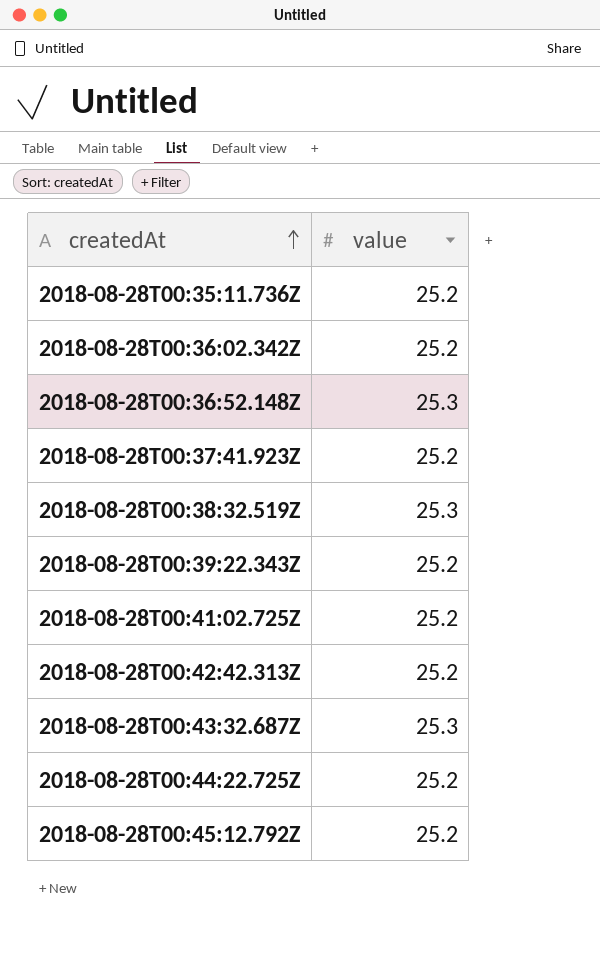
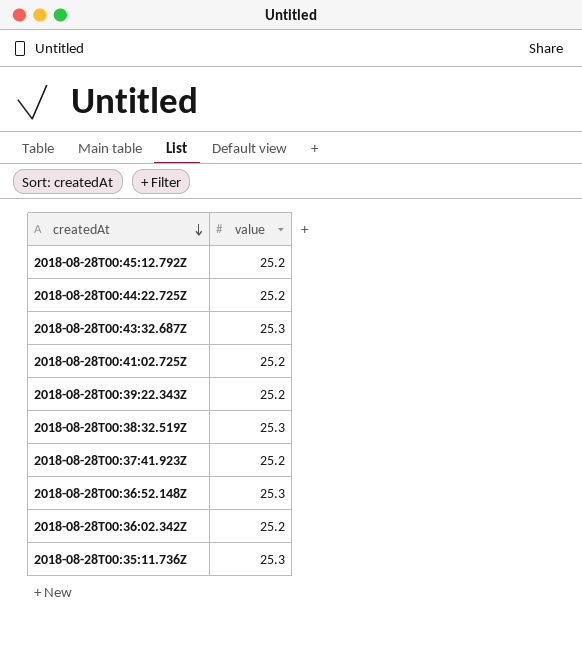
row order: createdAt ascending -> createdAt descending
row 2018-08-28T00:42:42.313Z: 25.2 -> none
2018-08-28T00:35:11.736Z | value: 25.2 -> 25.3

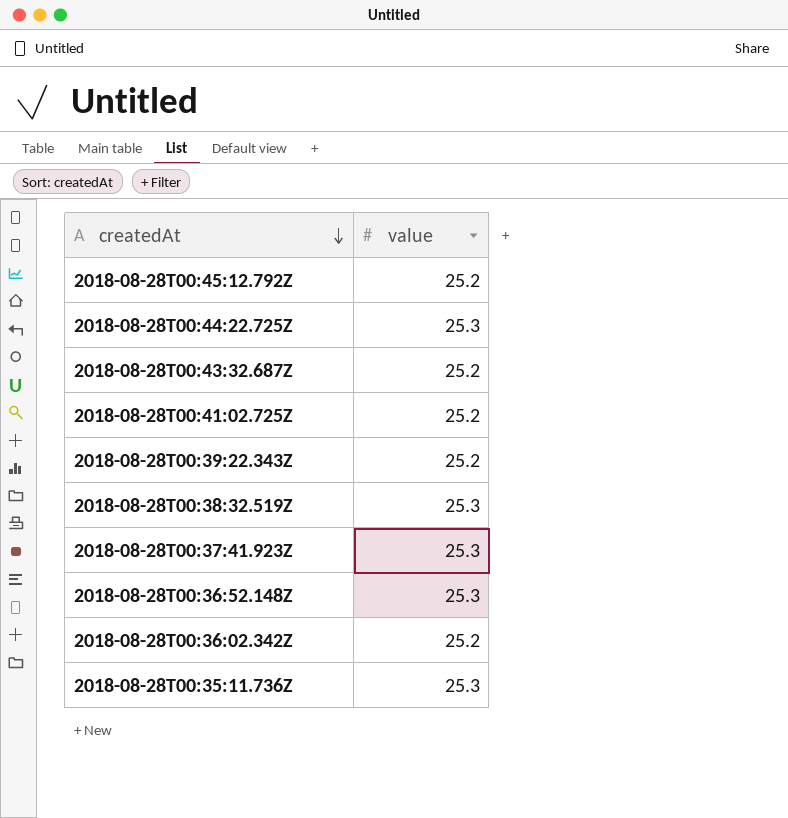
2018-08-28T00:44:22.725Z | value: 25.2 -> 25.3
2018-08-28T00:43:32.687Z | value: 25.3 -> 25.2
2018-08-28T00:37:41.923Z | value: 25.2 -> 25.3

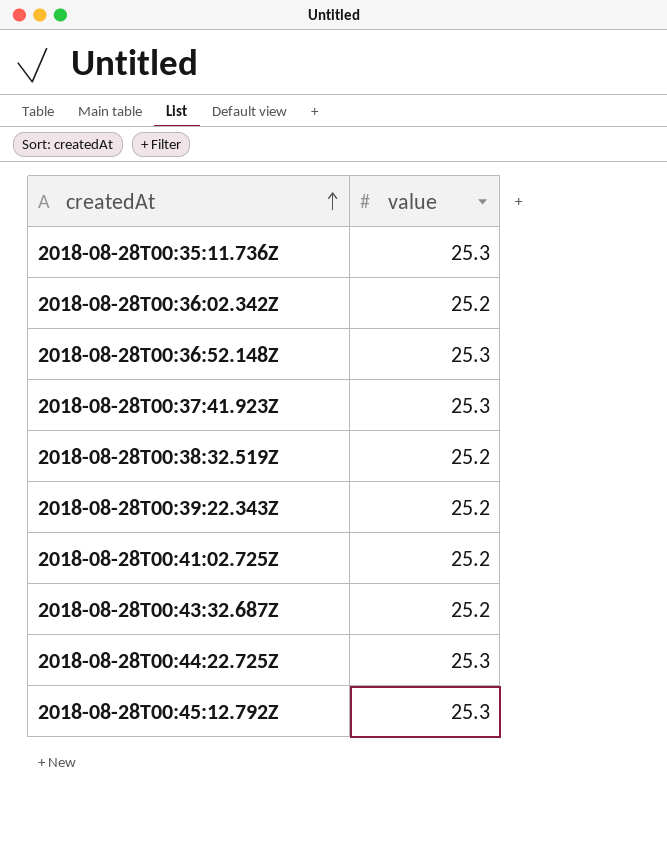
row order: createdAt descending -> createdAt ascending
2018-08-28T00:38:32.519Z | value: 25.3 -> 25.2
2018-08-28T00:45:12.792Z | value: 25.2 -> 25.3

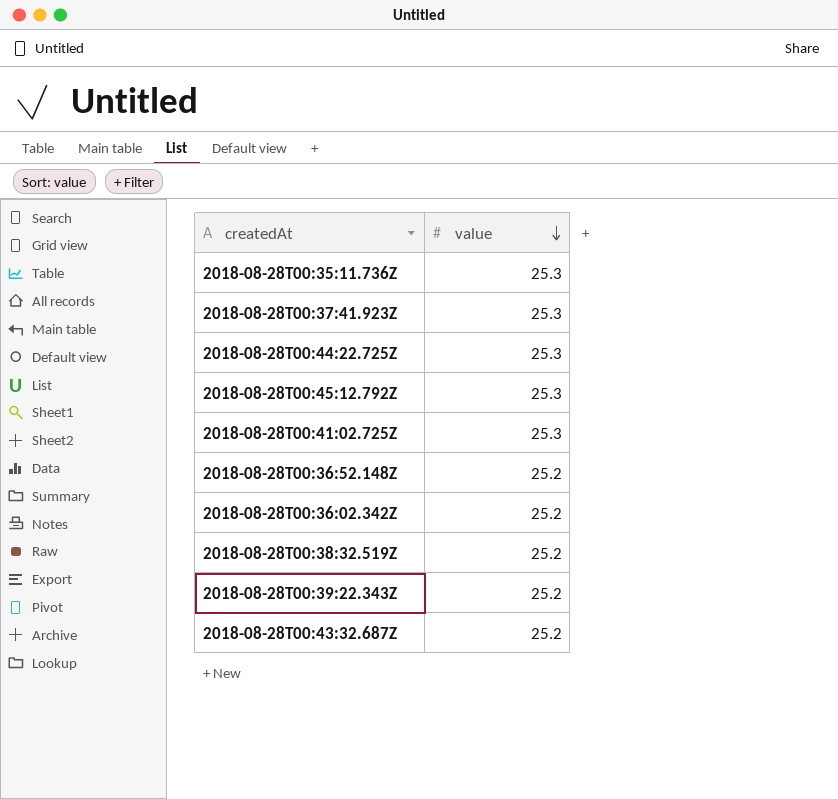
row order: createdAt ascending -> value descending
2018-08-28T00:41:02.725Z | value: 25.2 -> 25.3
2018-08-28T00:36:52.148Z | value: 25.3 -> 25.2

